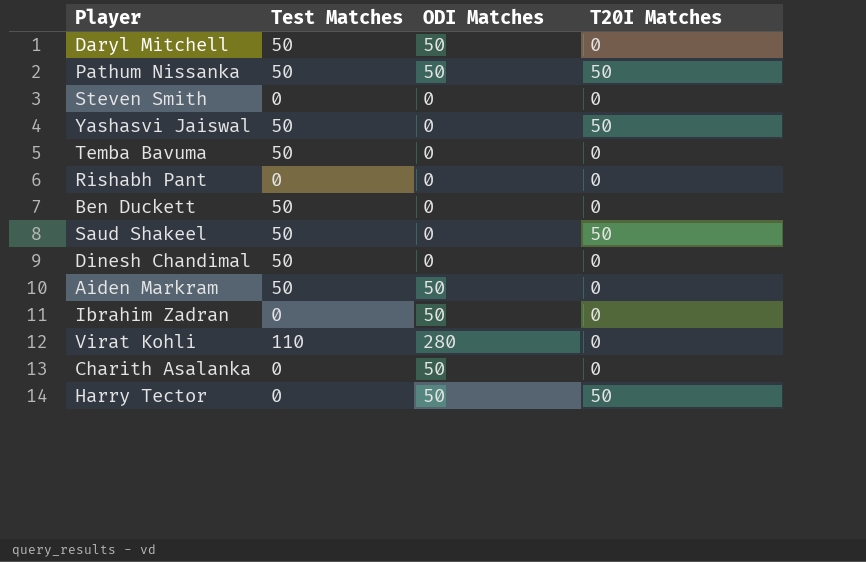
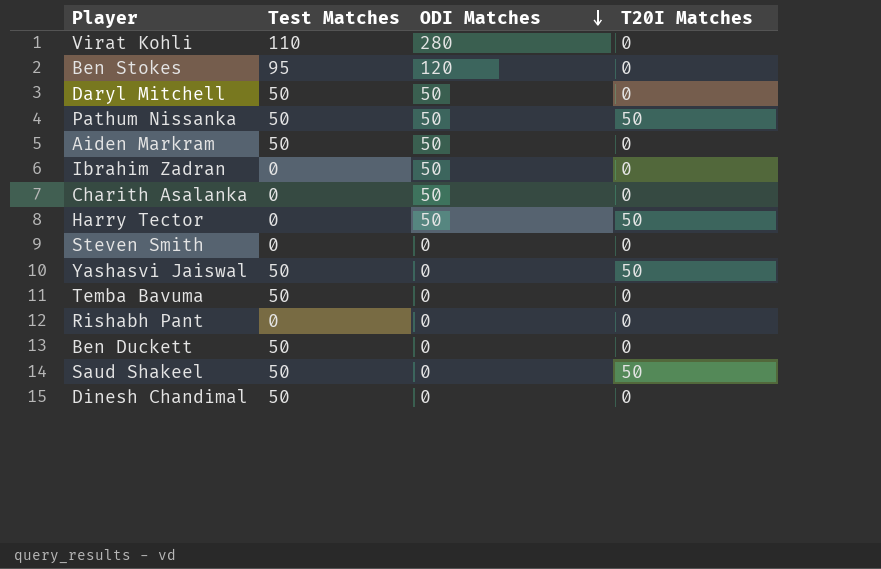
row order: none -> ODI Matches descending
row Ben Stokes: none -> 95 | 120 | 0

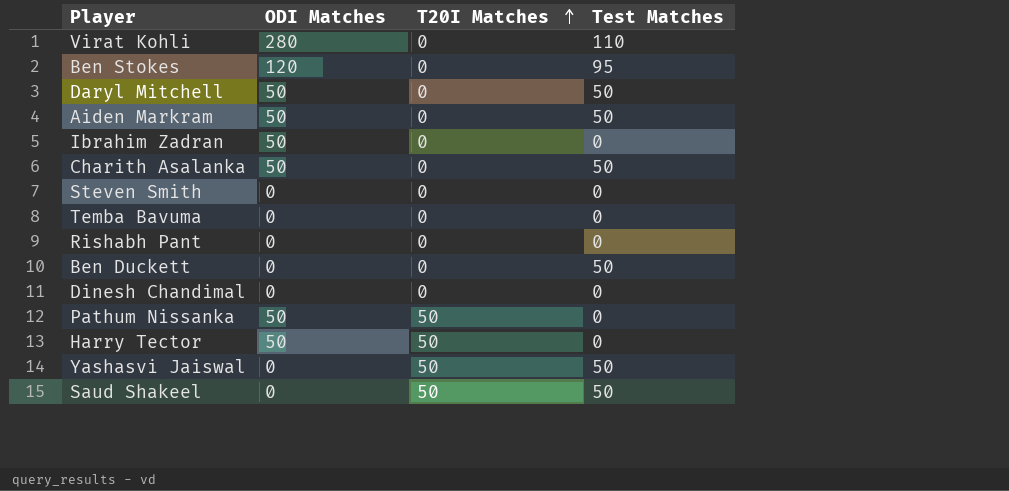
row order: ODI Matches descending -> T20I Matches ascending
column Test Matches | position: 2 -> 4
Charith Asalanka | Test Matches: 0 -> 50
Temba Bavuma | Test Matches: 50 -> 0
Dinesh Chandimal | Test Matches: 50 -> 0
Pathum Nissanka | Test Matches: 50 -> 0

